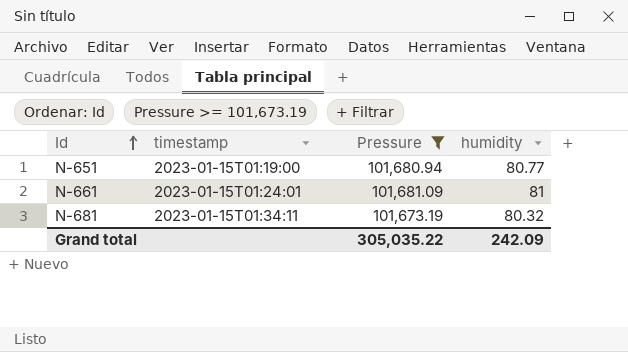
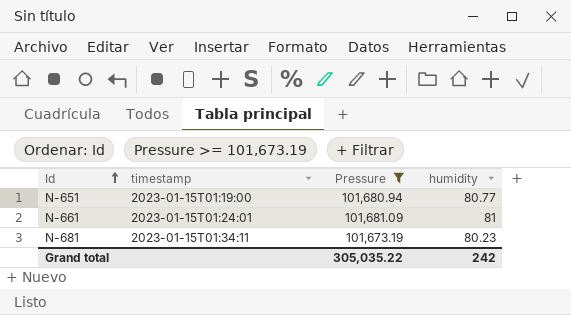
N-681 | humidity: 80.32 -> 80.23
Grand total | humidity: 242.09 -> 242

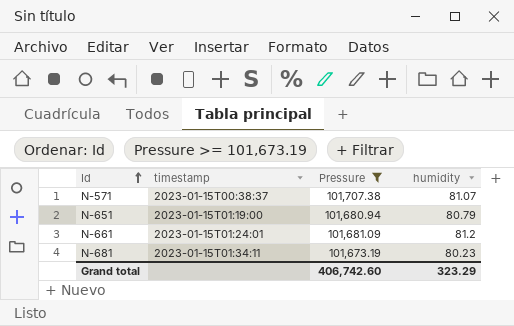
row N-571: none -> 2023-01-15T00:38:37 | 101,707.38 | 81.07
N-651 | humidity: 80.77 -> 80.79
N-661 | humidity: 81 -> 81.2
Grand total | Pressure: 305,035.22 -> 406,742.60
Grand total | humidity: 242 -> 323.29

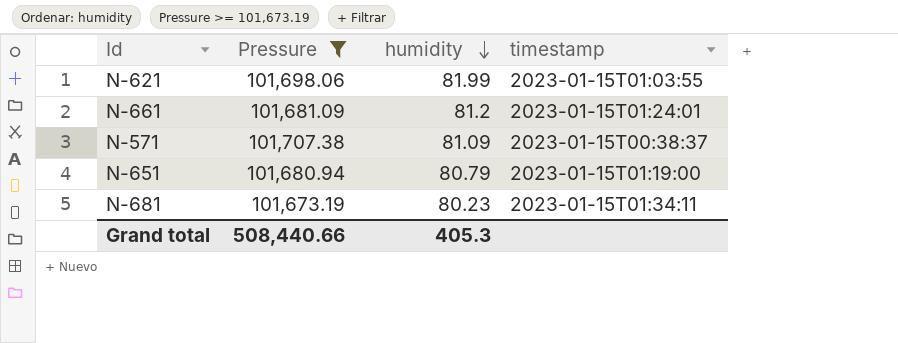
row order: Id ascending -> humidity descending
column timestamp | position: 2 -> 4
row N-621: none -> 101,698.06 | 81.99 | 2023-01-15T01:03:55
N-571 | humidity: 81.07 -> 81.09
Grand total | Pressure: 406,742.60 -> 508,440.66
Grand total | humidity: 323.29 -> 405.3

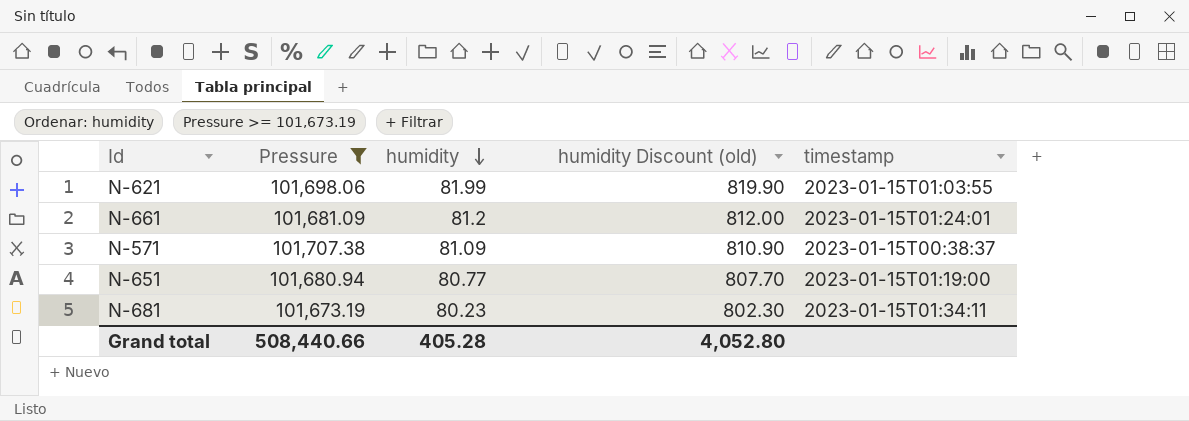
column humidity Discount (old) | formula: none -> [humidity] * 10
N-651 | humidity: 80.79 -> 80.77
Grand total | humidity: 405.3 -> 405.28

